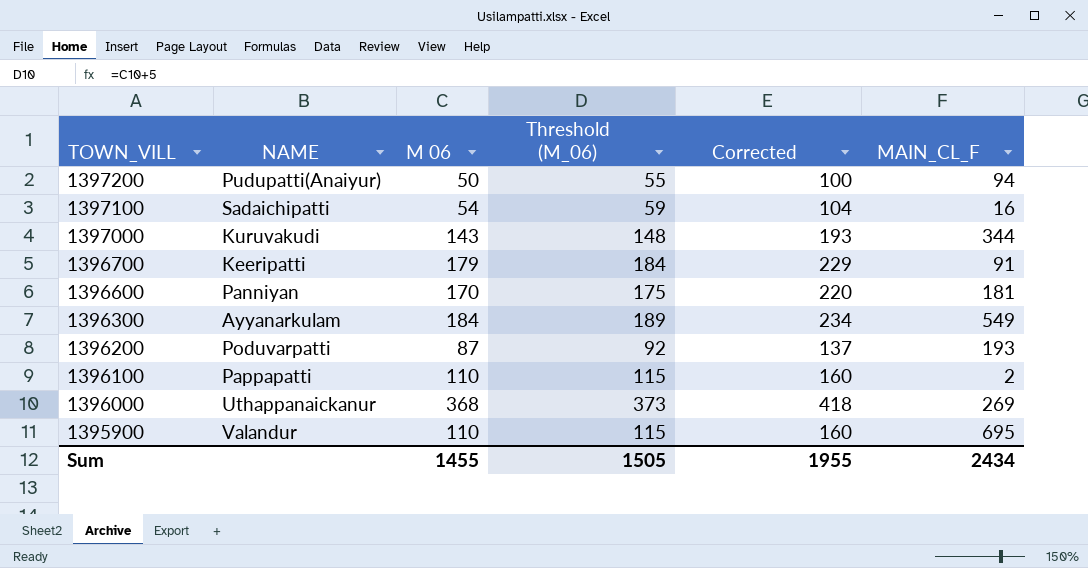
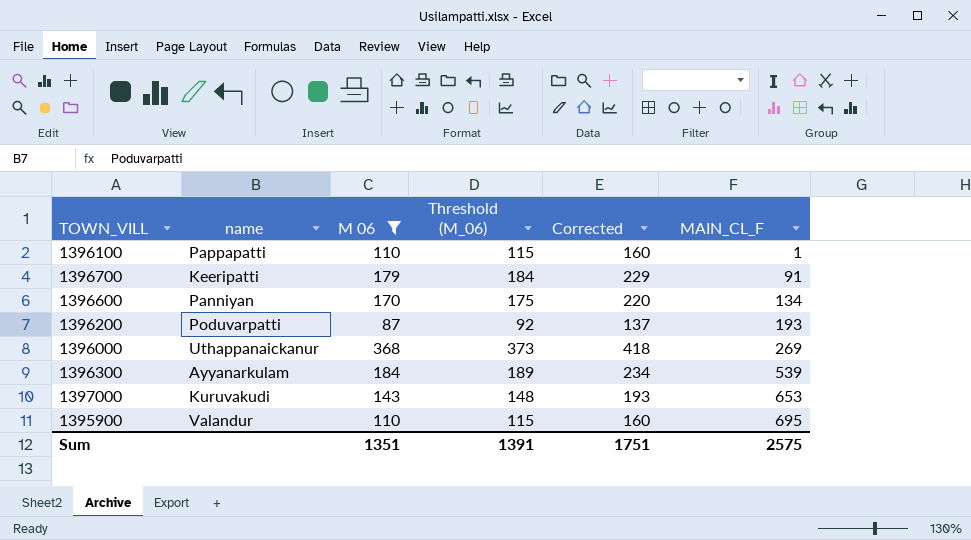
filter: none -> M 06 >= 87
row order: TOWN_VILL descending -> MAIN_CL_F ascending
column name: NAME -> name
1396100 | MAIN_CL_F: 2 -> 1
1396600 | MAIN_CL_F: 181 -> 134
1396300 | MAIN_CL_F: 549 -> 539
1397000 | MAIN_CL_F: 344 -> 653
Sum | M 06: 1455 -> 1351
Sum | Threshold (M_06): 1505 -> 1391
Sum | Corrected: 1955 -> 1751
Sum | MAIN_CL_F: 2434 -> 2575

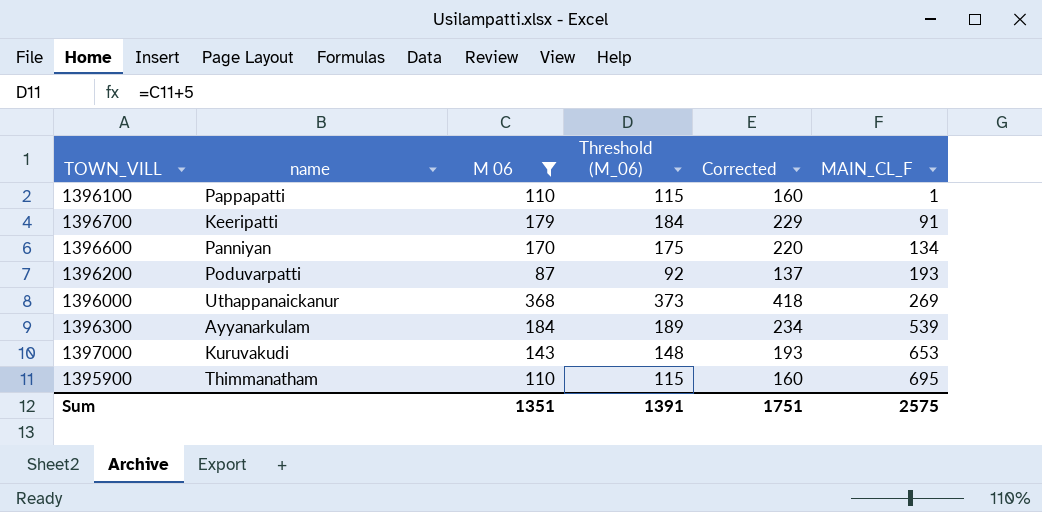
1395900 | name: Valandur -> Thimmanatham

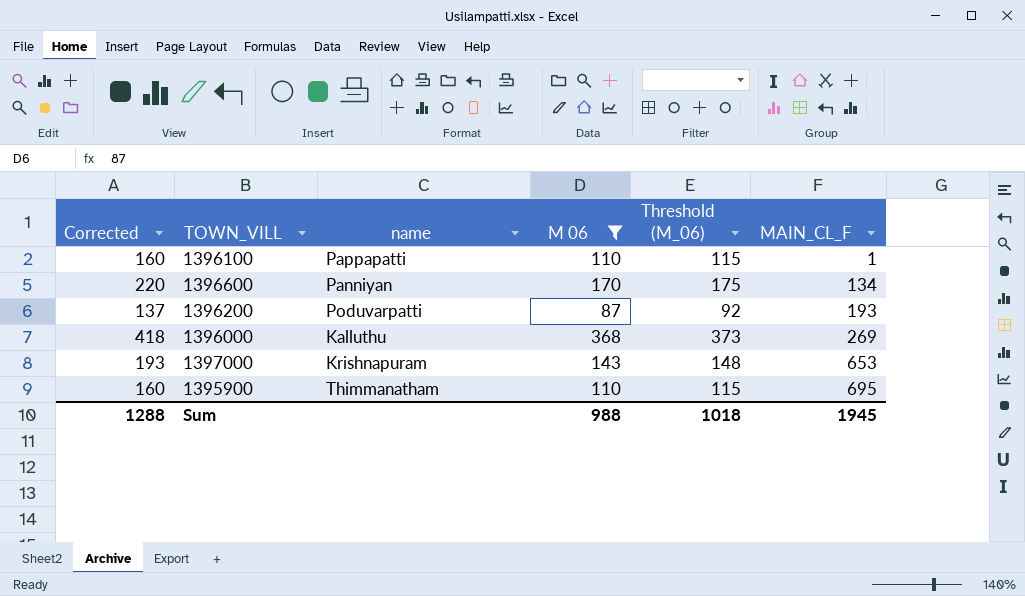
column Corrected | position: 5 -> 1
row 1396700: Keeripatti | 179 | 184 | 229 | 91 -> none
row 1396300: Ayyanarkulam | 184 | 189 | 234 | 539 -> none
1396000 | name: Uthappanaickanur -> Kalluthu
1397000 | name: Kuruvakudi -> Krishnapuram
Sum | Corrected: 1751 -> 1288
Sum | M 06: 1351 -> 988
Sum | Threshold (M_06): 1391 -> 1018
Sum | MAIN_CL_F: 2575 -> 1945

